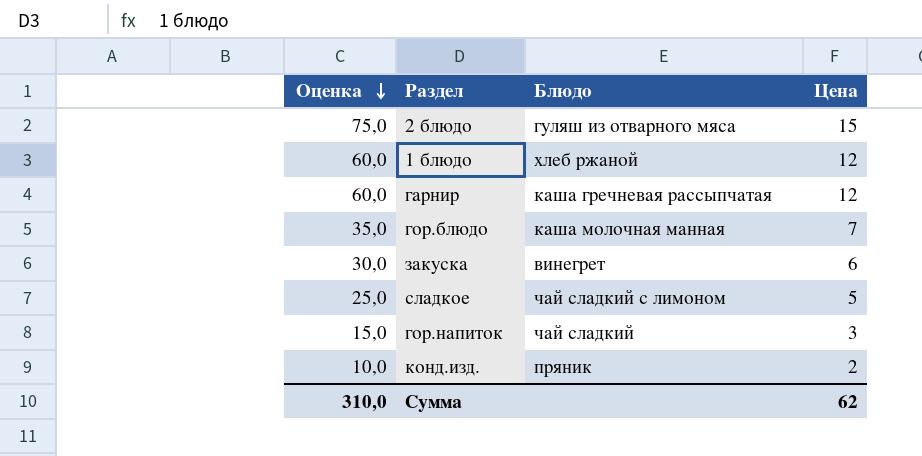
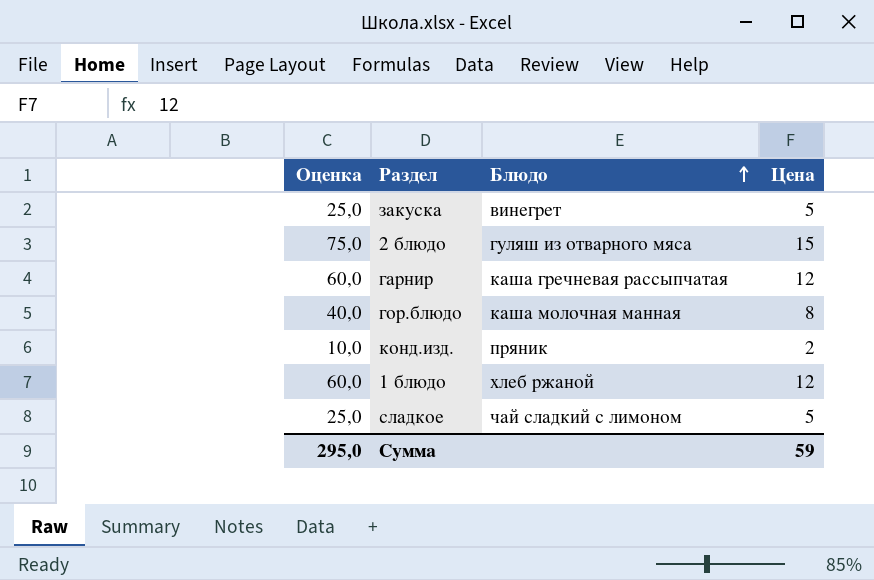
row order: Оценка descending -> Блюдо ascending
row гор.напиток: 15,0 | чай сладкий | 3 -> none
закуска | Оценка: 30,0 -> 25,0
закуска | Цена: 6 -> 5
гор.блюдо | Оценка: 35,0 -> 40,0
гор.блюдо | Цена: 7 -> 8
Сумма | Оценка: 310,0 -> 295,0
Сумма | Цена: 62 -> 59

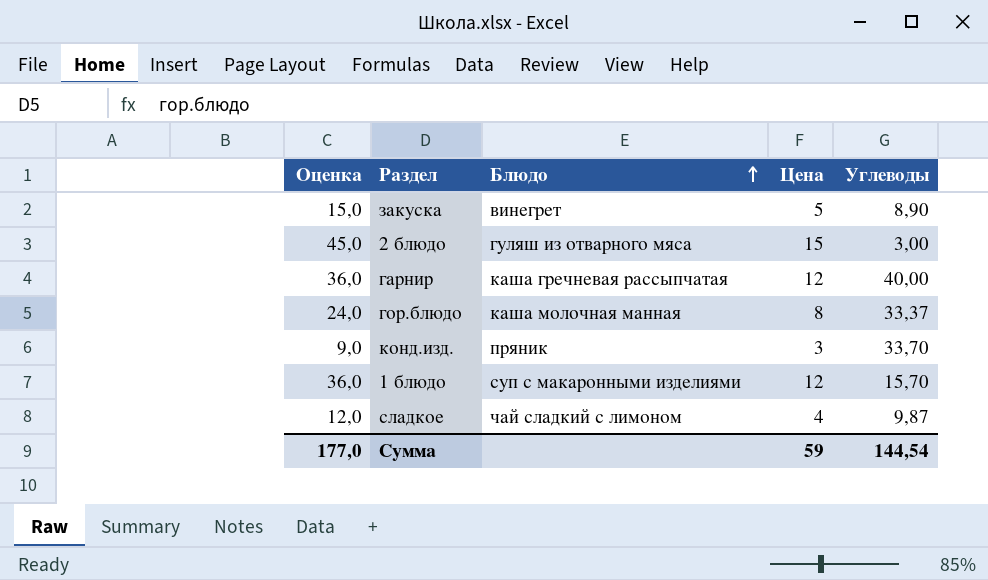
column Оценка | formula: [Цена] * 5 -> [Цена] * 3
column Углеводы | position: none -> 5
конд.изд. | Цена: 2 -> 3
1 блюдо | Блюдо: хлеб ржаной -> суп с макаронными изделиями
сладкое | Цена: 5 -> 4
Сумма | Оценка: 295,0 -> 177,0

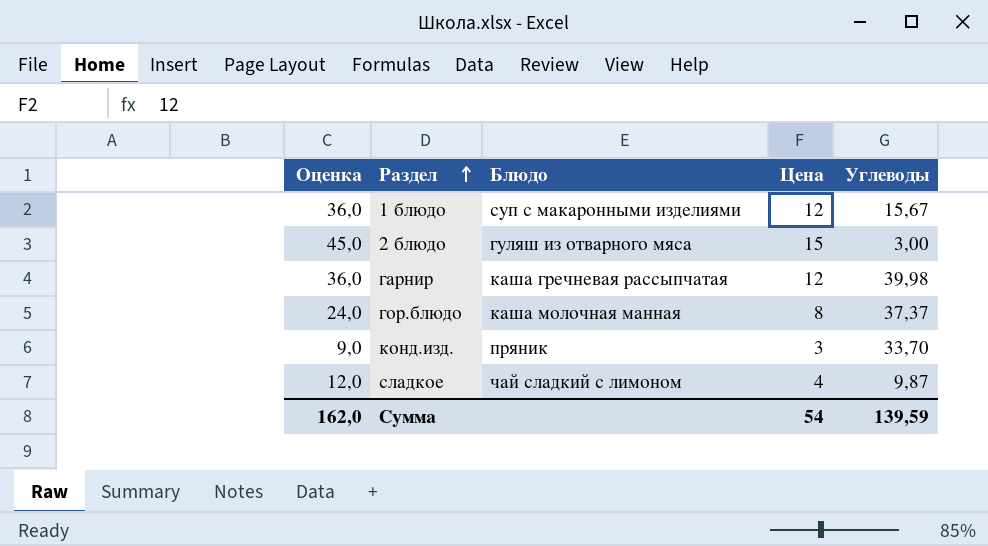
row order: Блюдо ascending -> Раздел ascending
row закуска: 15,0 | винегрет | 5 | 8,90 -> none
1 блюдо | Углеводы: 15,70 -> 15,67
гарнир | Углеводы: 40,00 -> 39,98
гор.блюдо | Углеводы: 33,37 -> 37,37
Сумма | Оценка: 177,0 -> 162,0
Сумма | Цена: 59 -> 54
Сумма | Углеводы: 144,54 -> 139,59

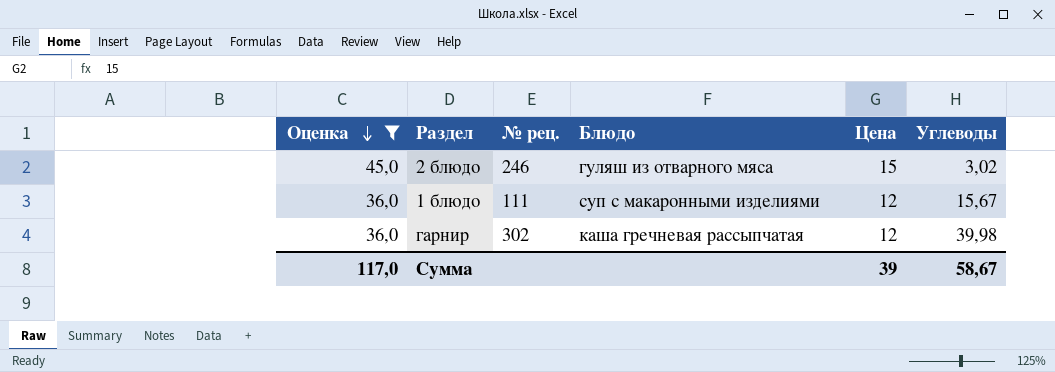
filter: none -> Оценка >= 36,0
row order: Раздел ascending -> Оценка descending
column № рец. | position: none -> 3
2 блюдо | Углеводы: 3,00 -> 3,02
Сумма | Оценка: 162,0 -> 117,0
Сумма | Цена: 54 -> 39
Сумма | Углеводы: 139,59 -> 58,67

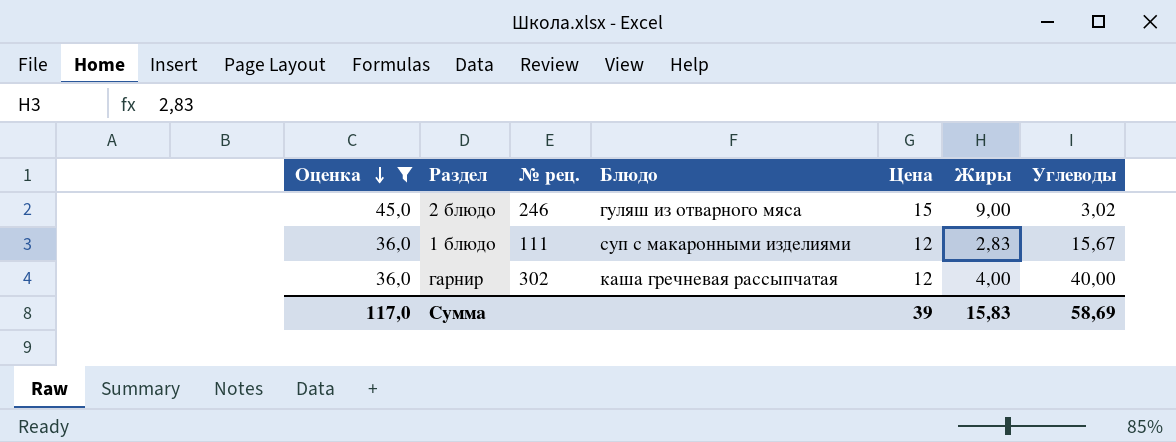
column Жиры | position: none -> 6
гарнир | Углеводы: 39,98 -> 40,00
Сумма | Углеводы: 58,67 -> 58,69

